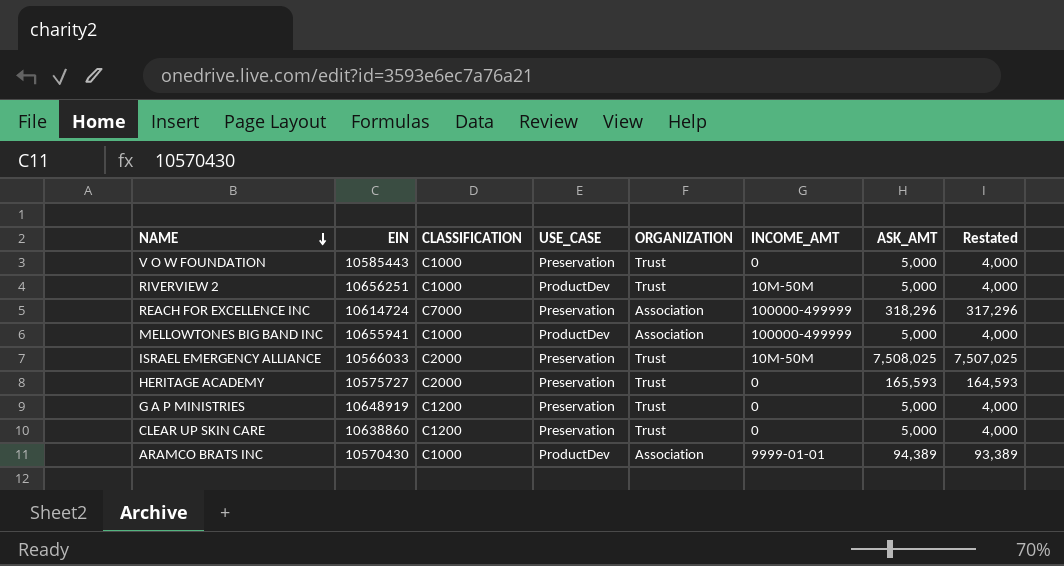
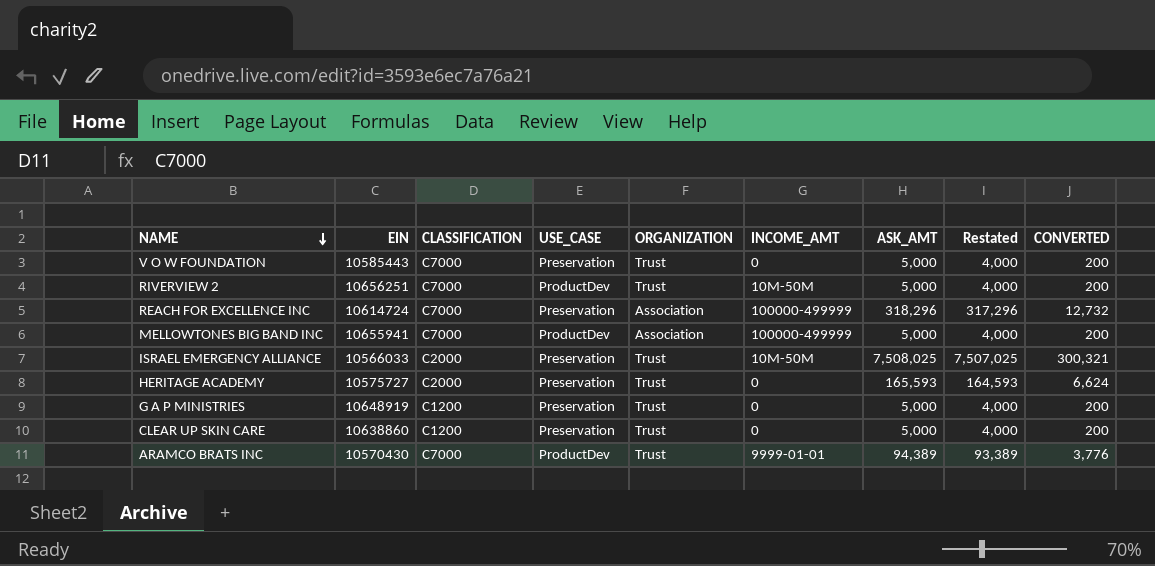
column CONVERTED | formula: none -> [ASK_AMT] * 0.04
V O W FOUNDATION | CLASSIFICATION: C1000 -> C7000
RIVERVIEW 2 | CLASSIFICATION: C1000 -> C7000
MELLOWTONES BIG BAND INC | CLASSIFICATION: C1000 -> C7000
ARAMCO BRATS INC | CLASSIFICATION: C1000 -> C7000
ARAMCO BRATS INC | ORGANIZATION: Association -> Trust

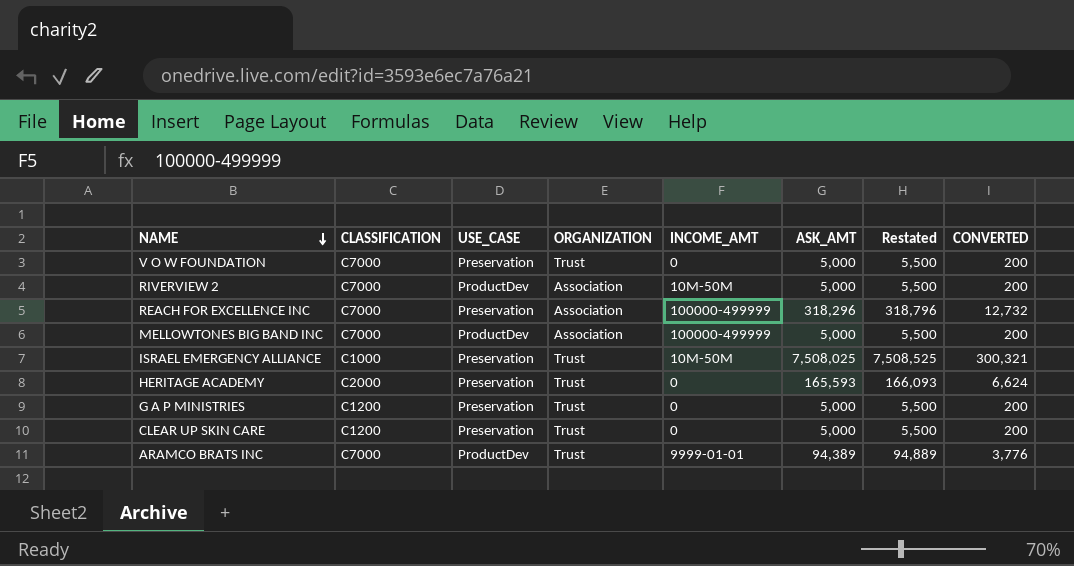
column EIN | position: 2 -> none
column Restated | formula: [ASK_AMT] - 1000 -> [ASK_AMT] + 500
RIVERVIEW 2 | ORGANIZATION: Trust -> Association
ISRAEL EMERGENCY ALLIANCE | CLASSIFICATION: C2000 -> C1000

